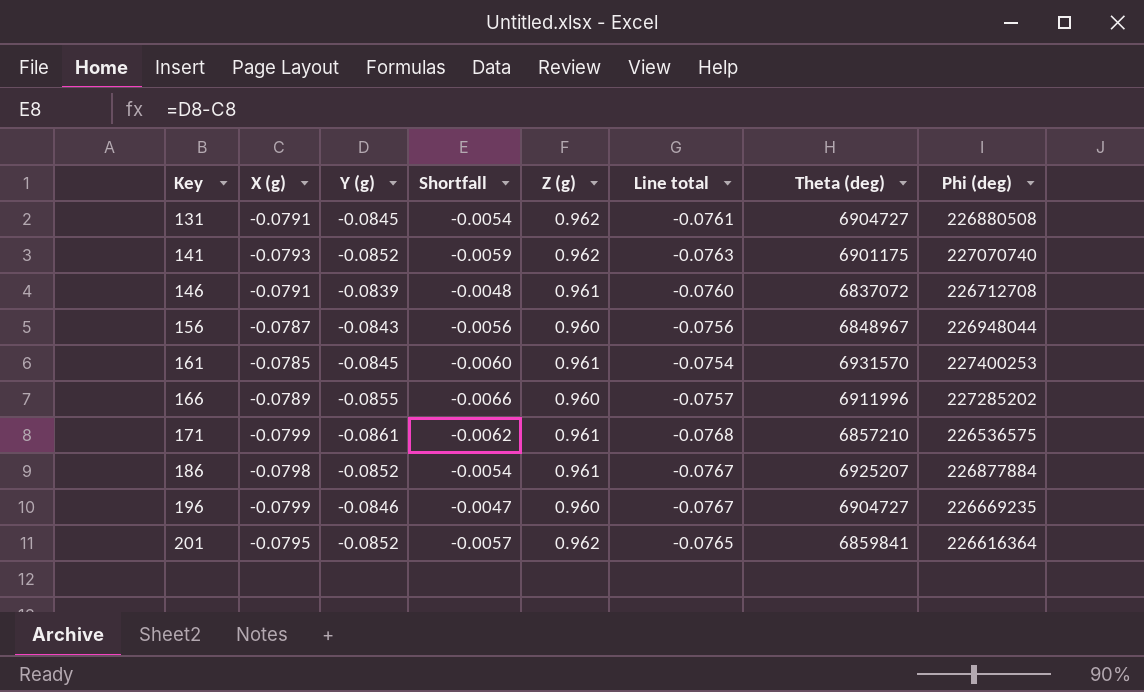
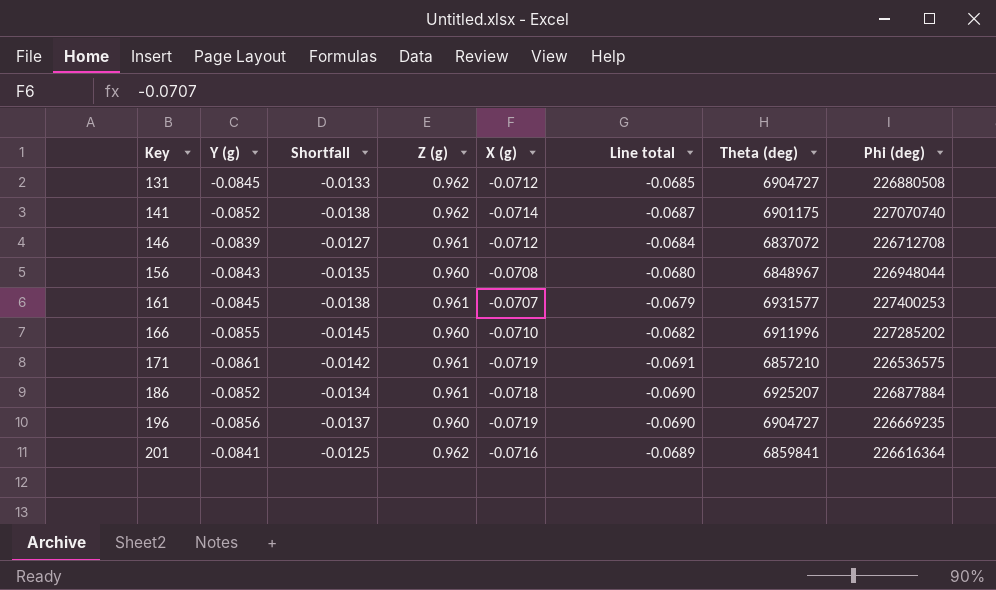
column X (g) | position: 2 -> 5
131 | Shortfall: -0.0054 -> -0.0133
131 | X (g): -0.0791 -> -0.0712
131 | Line total: -0.0761 -> -0.0685
141 | Shortfall: -0.0059 -> -0.0138
141 | X (g): -0.0793 -> -0.0714
141 | Line total: -0.0763 -> -0.0687
146 | Shortfall: -0.0048 -> -0.0127
146 | X (g): -0.0791 -> -0.0712
146 | Line total: -0.0760 -> -0.0684
156 | Shortfall: -0.0056 -> -0.0135
156 | X (g): -0.0787 -> -0.0708
156 | Line total: -0.0756 -> -0.0680
161 | Shortfall: -0.0060 -> -0.0138
161 | X (g): -0.0785 -> -0.0707
161 | Line total: -0.0754 -> -0.0679
161 | Theta (deg): 6931570 -> 6931577
166 | Shortfall: -0.0066 -> -0.0145
166 | X (g): -0.0789 -> -0.0710
166 | Line total: -0.0757 -> -0.0682
171 | Shortfall: -0.0062 -> -0.0142
171 | X (g): -0.0799 -> -0.0719
171 | Line total: -0.0768 -> -0.0691
186 | Shortfall: -0.0054 -> -0.0134
186 | X (g): -0.0798 -> -0.0718
186 | Line total: -0.0767 -> -0.0690
196 | Y (g): -0.0846 -> -0.0856
196 | Shortfall: -0.0047 -> -0.0137
196 | X (g): -0.0799 -> -0.0719
196 | Line total: -0.0767 -> -0.0690
201 | Y (g): -0.0852 -> -0.0841
201 | Shortfall: -0.0057 -> -0.0125
201 | X (g): -0.0795 -> -0.0716
201 | Line total: -0.0765 -> -0.0689

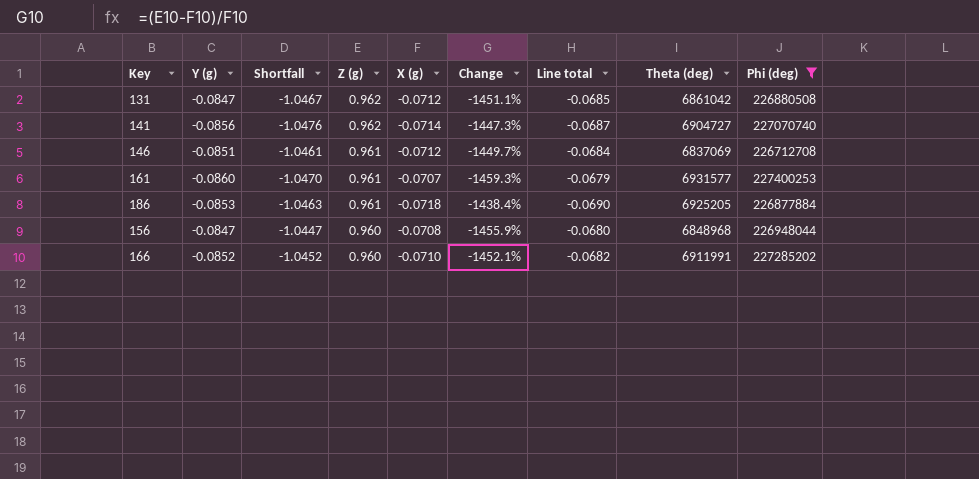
filter: none -> Phi (deg) >= 226712708
row order: Key ascending -> Z (g) descending
column Shortfall | formula: [Y (g)] - [X (g)] -> [Y (g)] - [Z (g)]
column Change | formula: none -> ([Z (g)] - [X (g)]) / [X (g)]
131 | Y (g): -0.0845 -> -0.0847
131 | Theta (deg): 6904727 -> 6861042
141 | Y (g): -0.0852 -> -0.0856
141 | Theta (deg): 6901175 -> 6904727
146 | Y (g): -0.0839 -> -0.0851
146 | Theta (deg): 6837072 -> 6837069
161 | Y (g): -0.0845 -> -0.0860
186 | Y (g): -0.0852 -> -0.0853
186 | Theta (deg): 6925207 -> 6925205
156 | Y (g): -0.0843 -> -0.0847
156 | Theta (deg): 6848967 -> 6848968
166 | Y (g): -0.0855 -> -0.0852
166 | Theta (deg): 6911996 -> 6911991

